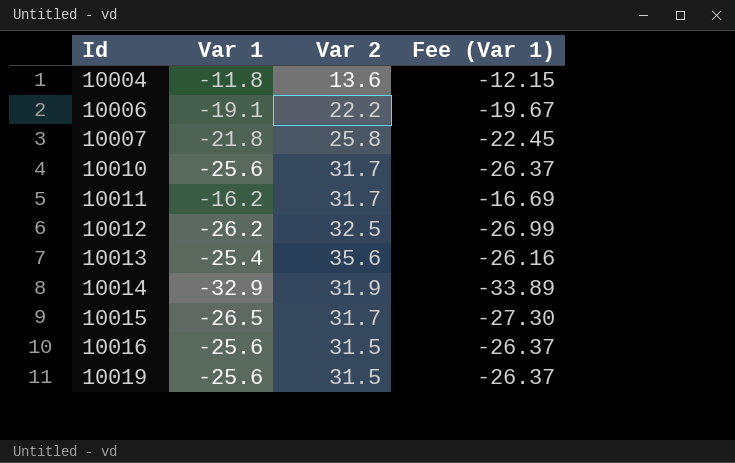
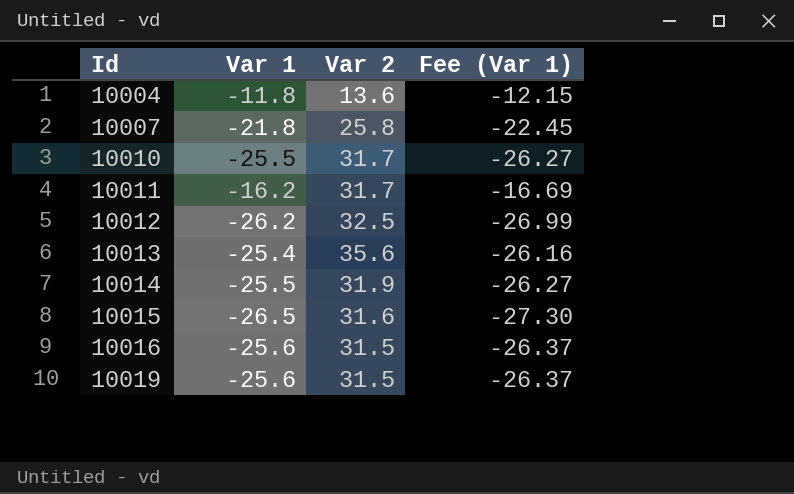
row 10006: -19.1 | 22.2 | -19.67 -> none
10010 | Var 1: -25.6 -> -25.5
10010 | Fee (Var 1): -26.37 -> -26.27
10014 | Var 1: -32.9 -> -25.5
10014 | Fee (Var 1): -33.89 -> -26.27
10015 | Var 2: 31.7 -> 31.6

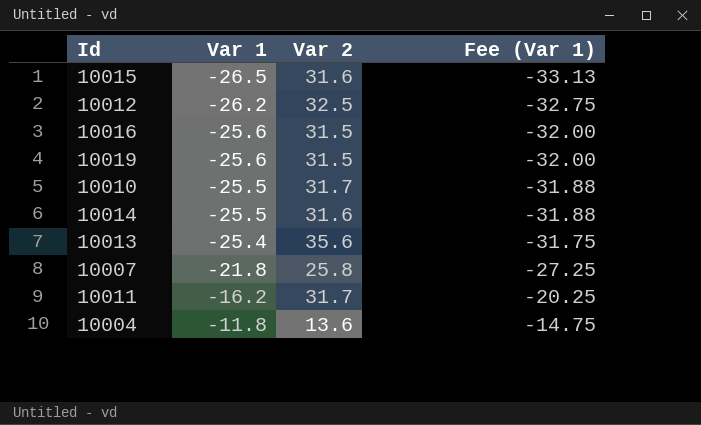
row order: Id ascending -> Var 1 ascending
column Fee (Var 1) | formula: [Var 1] * 1.03 -> [Var 1] * 1.25
10014 | Var 2: 31.9 -> 31.6

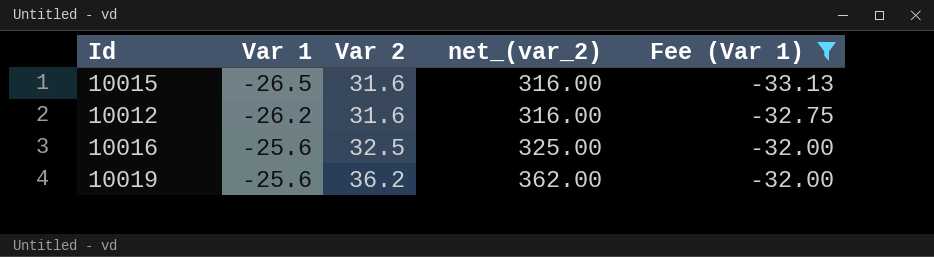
filter: none -> Fee (Var 1) <= -32.00
column net_(var_2) | formula: none -> [Var 2] * 10
10012 | Var 2: 32.5 -> 31.6
10016 | Var 2: 31.5 -> 32.5
10019 | Var 2: 31.5 -> 36.2

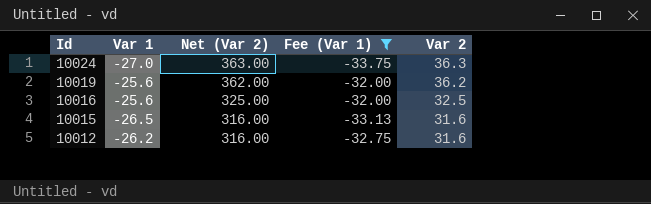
row order: Var 1 ascending -> Id descending
column name: net_(var_2) -> Net (Var 2)
column Var 2 | position: 3 -> 5
row 10024: none -> -27.0 | 363.00 | -33.75 | 36.3

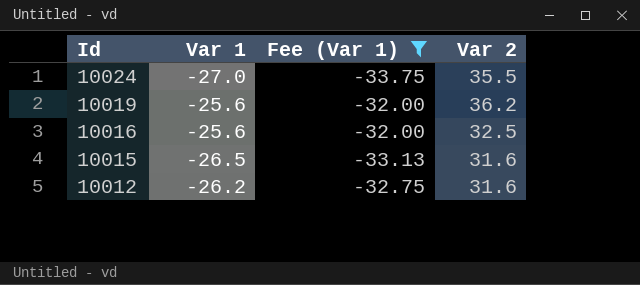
column Net (Var 2) | formula: [Var 2] * 10 -> none
10024 | Var 2: 36.3 -> 35.5

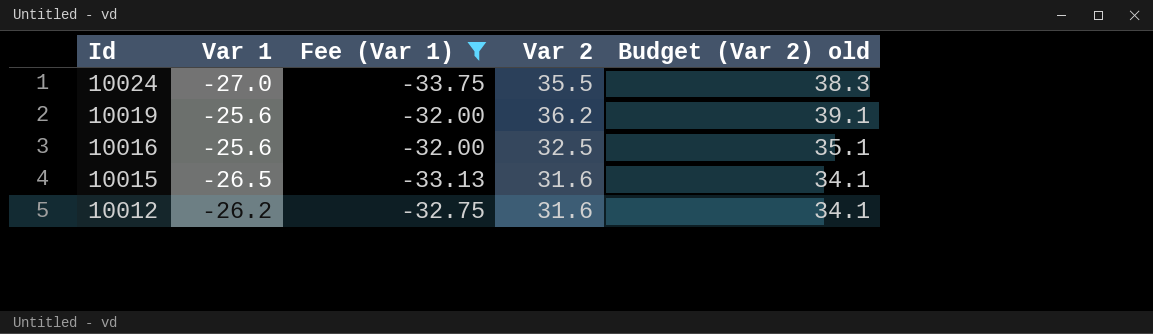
column Budget (Var 2) old | formula: none -> [Var 2] * 1.08

